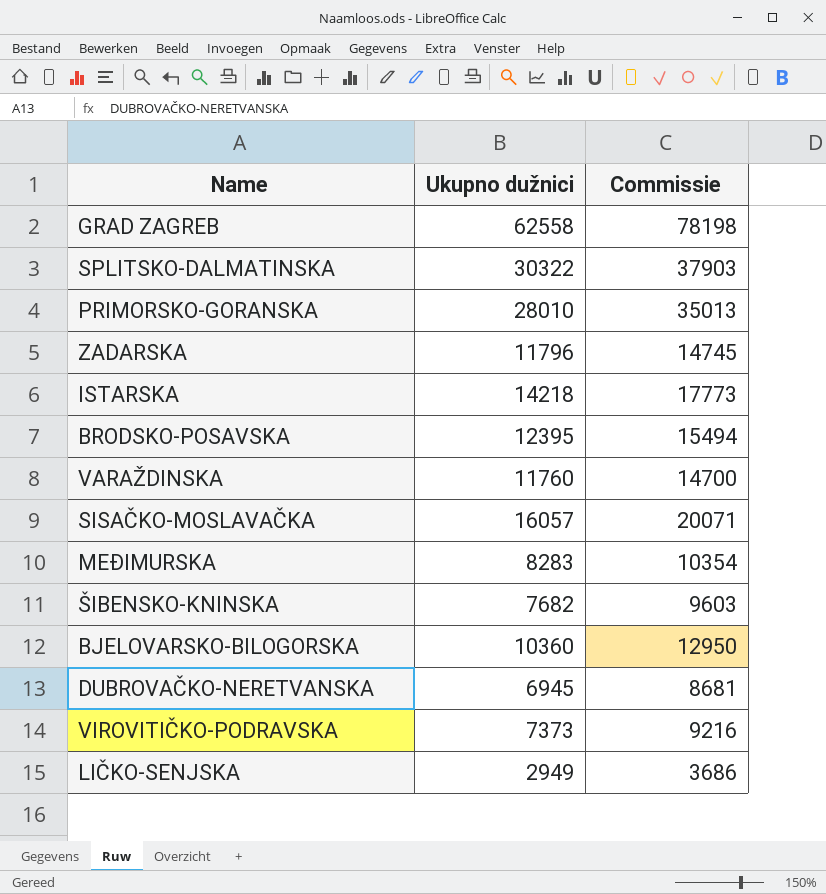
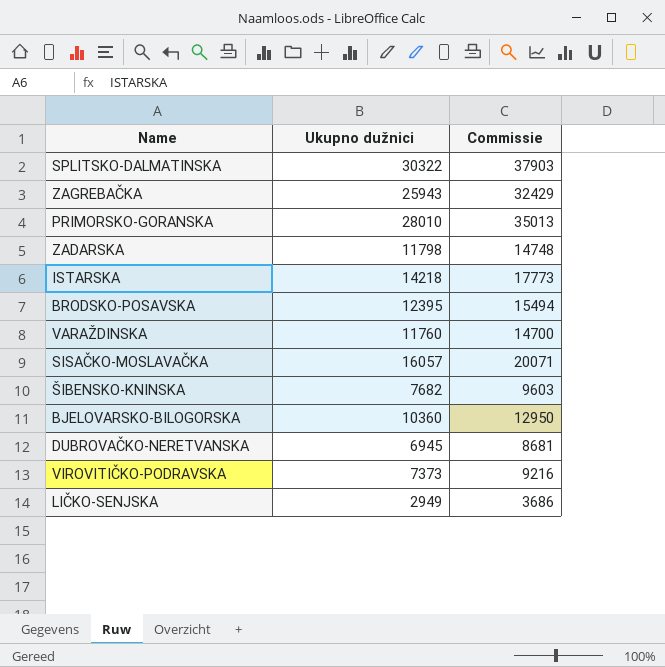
row GRAD ZAGREB: 62558 | 78198 -> none
row MEĐIMURSKA: 8283 | 10354 -> none
row ZAGREBAČKA: none -> 25943 | 32429
ZADARSKA | Ukupno dužnici: 11796 -> 11798
ZADARSKA | Commissie: 14745 -> 14748

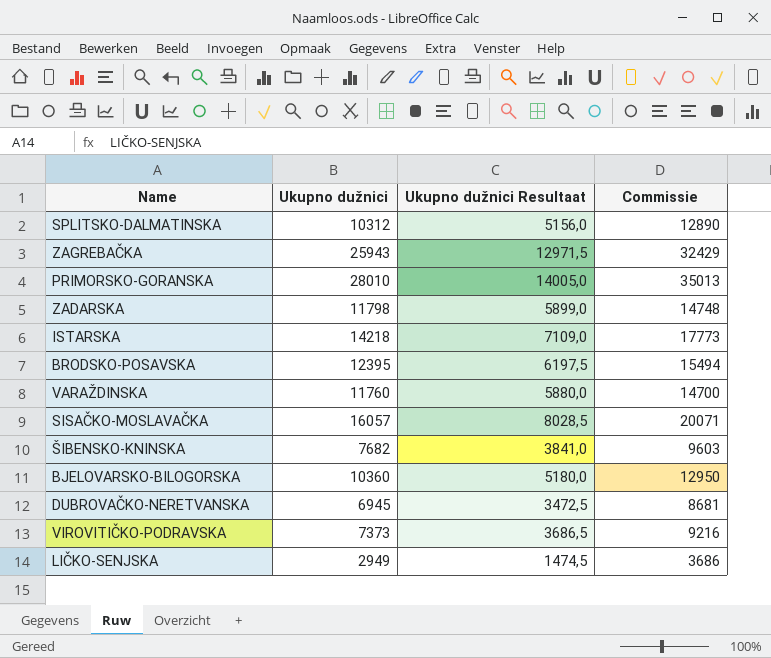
column Ukupno dužnici Resultaat | formula: none -> [Ukupno dužnici] * 0,5
SPLITSKO-DALMATINSKA | Ukupno dužnici: 30322 -> 10312
SPLITSKO-DALMATINSKA | Commissie: 37903 -> 12890

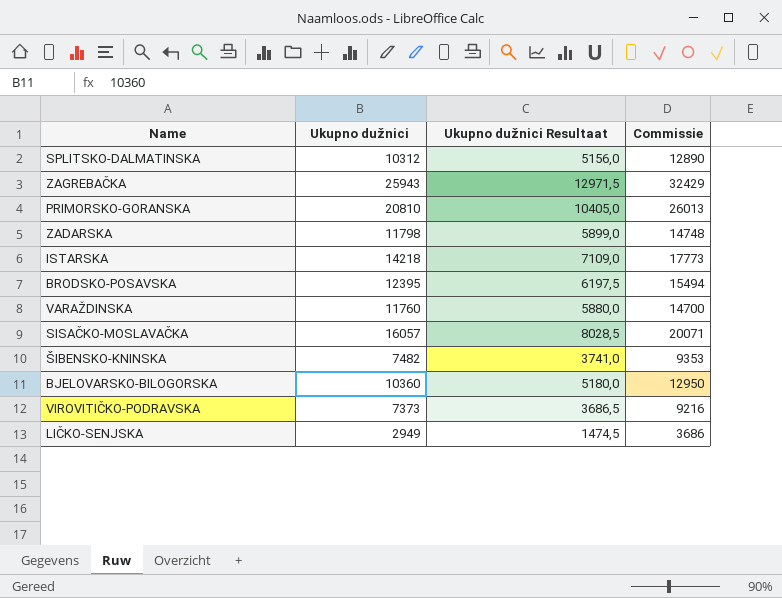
row DUBROVAČKO-NERETVANSKA: 6945 | 3472,5 | 8681 -> none
PRIMORSKO-GORANSKA | Ukupno dužnici: 28010 -> 20810
PRIMORSKO-GORANSKA | Ukupno dužnici Resultaat: 14005,0 -> 10405,0
PRIMORSKO-GORANSKA | Commissie: 35013 -> 26013
ŠIBENSKO-KNINSKA | Ukupno dužnici: 7682 -> 7482
ŠIBENSKO-KNINSKA | Ukupno dužnici Resultaat: 3841,0 -> 3741,0
ŠIBENSKO-KNINSKA | Commissie: 9603 -> 9353

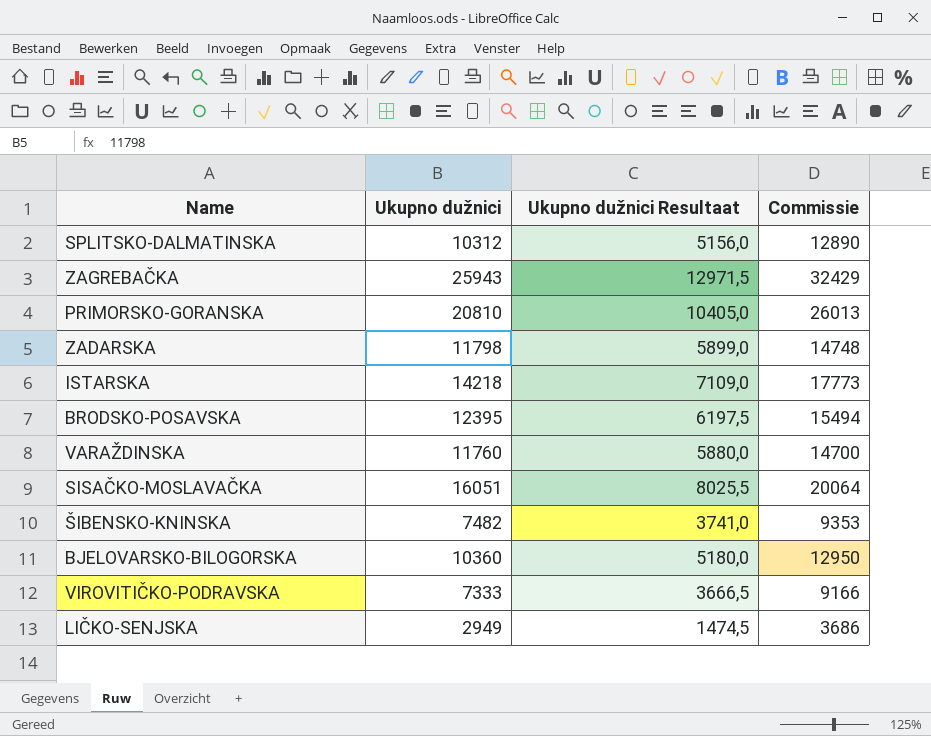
SISAČKO-MOSLAVAČKA | Ukupno dužnici: 16057 -> 16051
SISAČKO-MOSLAVAČKA | Ukupno dužnici Resultaat: 8028,5 -> 8025,5
SISAČKO-MOSLAVAČKA | Commissie: 20071 -> 20064
VIROVITIČKO-PODRAVSKA | Ukupno dužnici: 7373 -> 7333
VIROVITIČKO-PODRAVSKA | Ukupno dužnici Resultaat: 3686,5 -> 3666,5
VIROVITIČKO-PODRAVSKA | Commissie: 9216 -> 9166

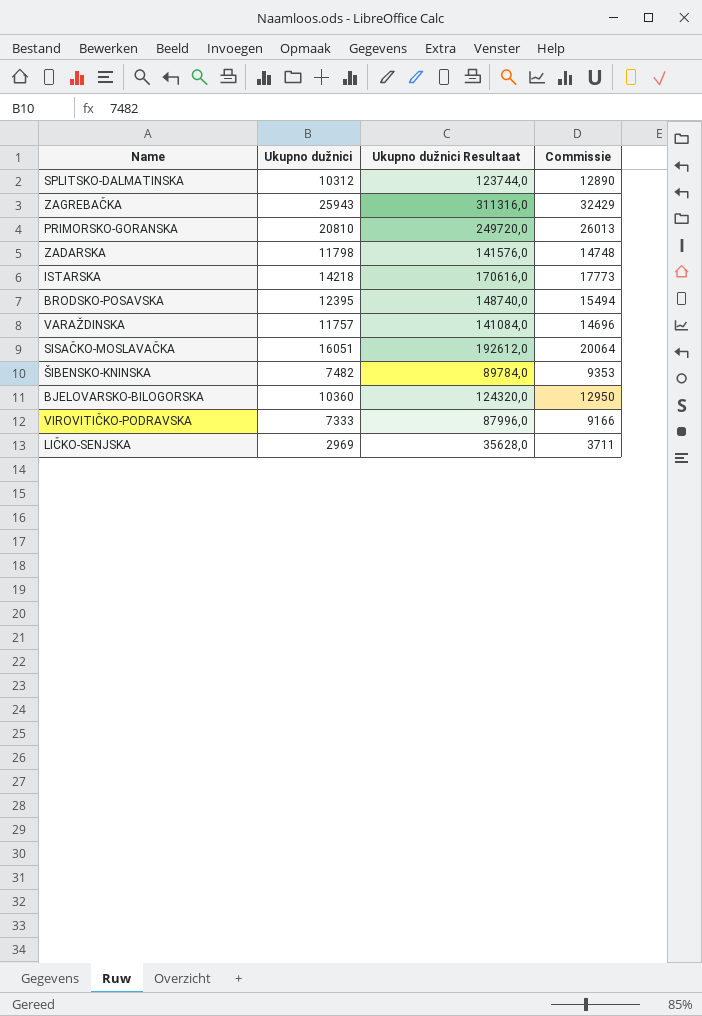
column Ukupno dužnici Resultaat | formula: [Ukupno dužnici] * 0,5 -> [Ukupno dužnici] * 12
VARAŽDINSKA | Ukupno dužnici: 11760 -> 11757
VARAŽDINSKA | Commissie: 14700 -> 14696
LIČKO-SENJSKA | Ukupno dužnici: 2949 -> 2969
LIČKO-SENJSKA | Commissie: 3686 -> 3711

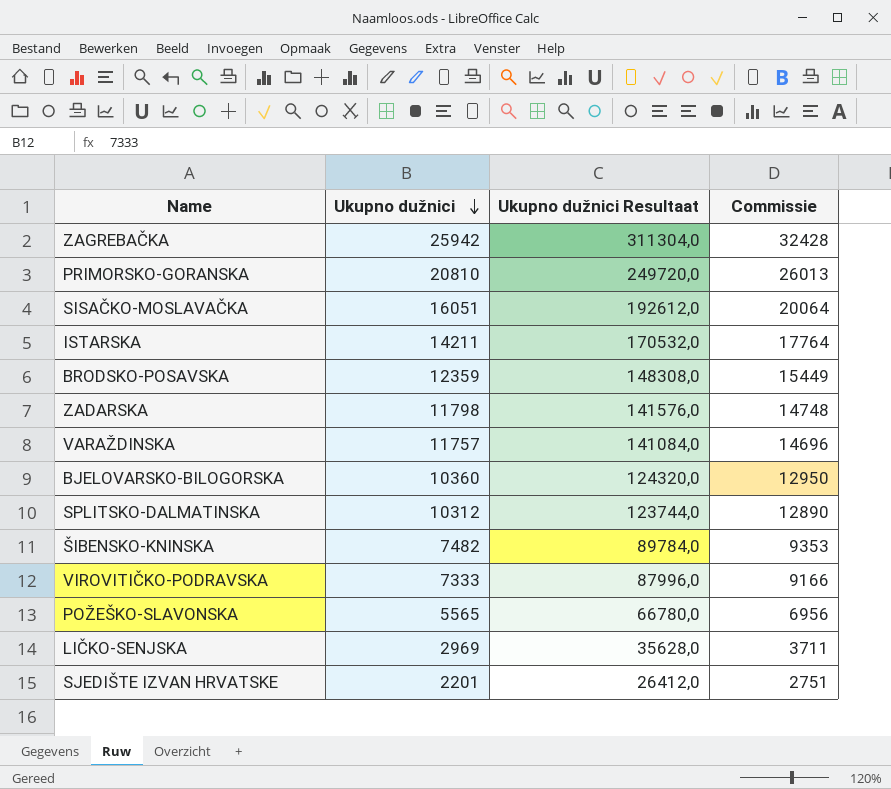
row order: none -> Ukupno dužnici descending
ZAGREBAČKA | Ukupno dužnici: 25943 -> 25942
ZAGREBAČKA | Ukupno dužnici Resultaat: 311316,0 -> 311304,0
ZAGREBAČKA | Commissie: 32429 -> 32428
ISTARSKA | Ukupno dužnici: 14218 -> 14211
ISTARSKA | Ukupno dužnici Resultaat: 170616,0 -> 170532,0
ISTARSKA | Commissie: 17773 -> 17764
BRODSKO-POSAVSKA | Ukupno dužnici: 12395 -> 12359
BRODSKO-POSAVSKA | Ukupno dužnici Resultaat: 148740,0 -> 148308,0
BRODSKO-POSAVSKA | Commissie: 15494 -> 15449
row POŽEŠKO-SLAVONSKA: none -> 5565 | 66780,0 | 6956
row SJEDIŠTE IZVAN HRVATSKE: none -> 2201 | 26412,0 | 2751

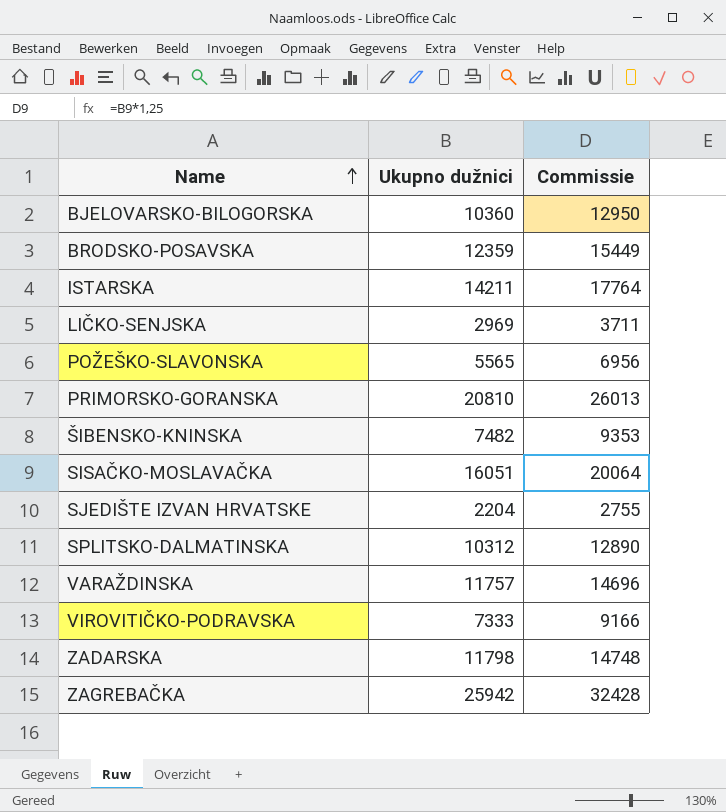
row order: Ukupno dužnici descending -> Name ascending
column Ukupno dužnici Resultaat | formula: [Ukupno dužnici] * 12 -> none
SJEDIŠTE IZVAN HRVATSKE | Ukupno dužnici: 2201 -> 2204
SJEDIŠTE IZVAN HRVATSKE | Commissie: 2751 -> 2755

